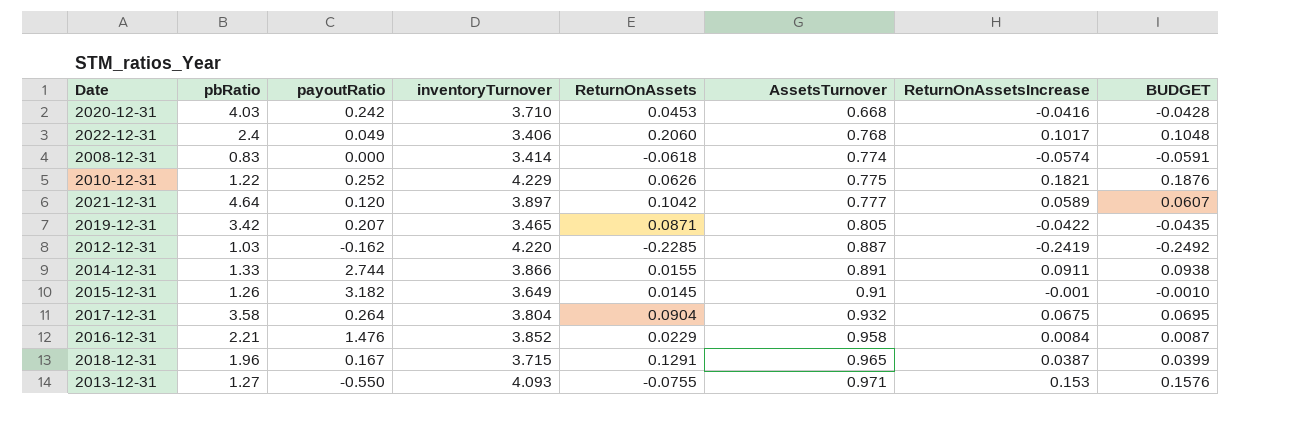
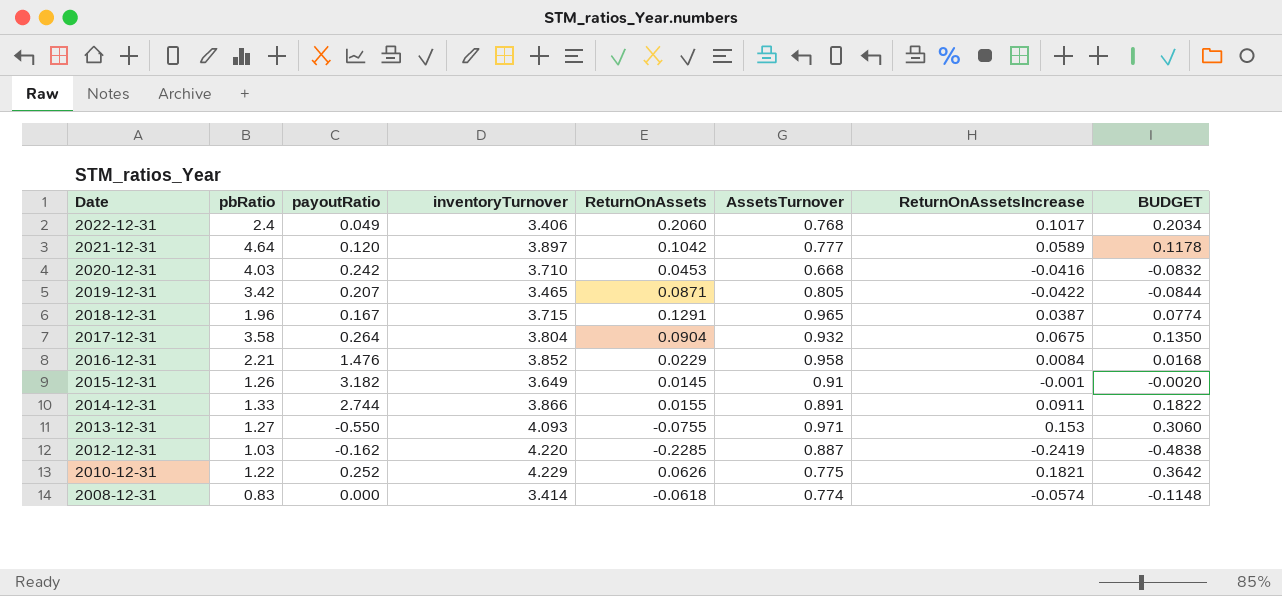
row order: AssetsTurnover ascending -> Date descending
column BUDGET | formula: [ReturnOnAssetsIncrease] * 1.03 -> [ReturnOnAssetsIncrease] * 2

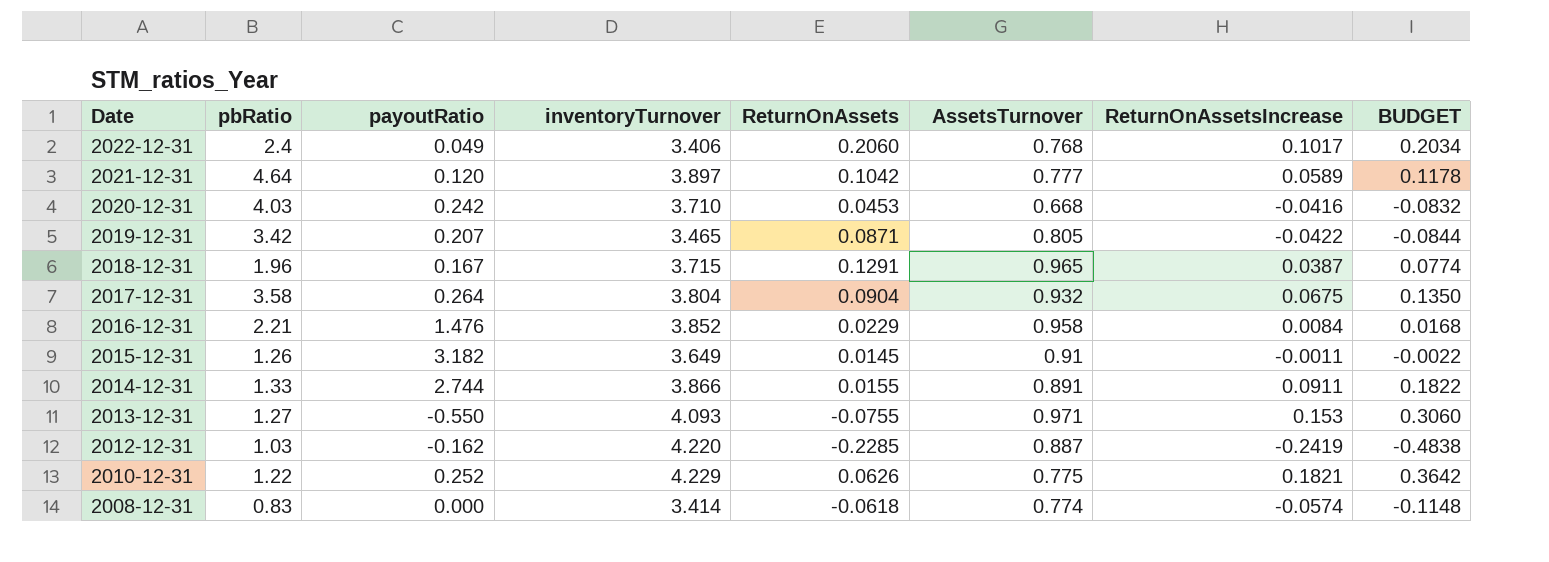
2015-12-31 | ReturnOnAssetsIncrease: -0.001 -> -0.0011
2015-12-31 | BUDGET: -0.0020 -> -0.0022

